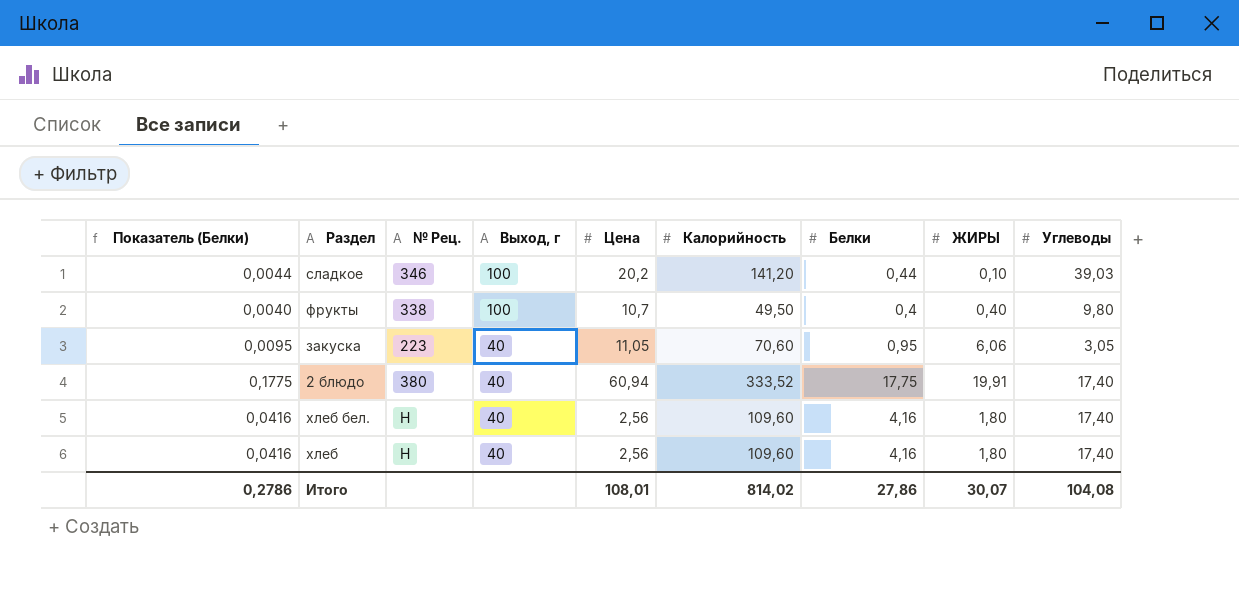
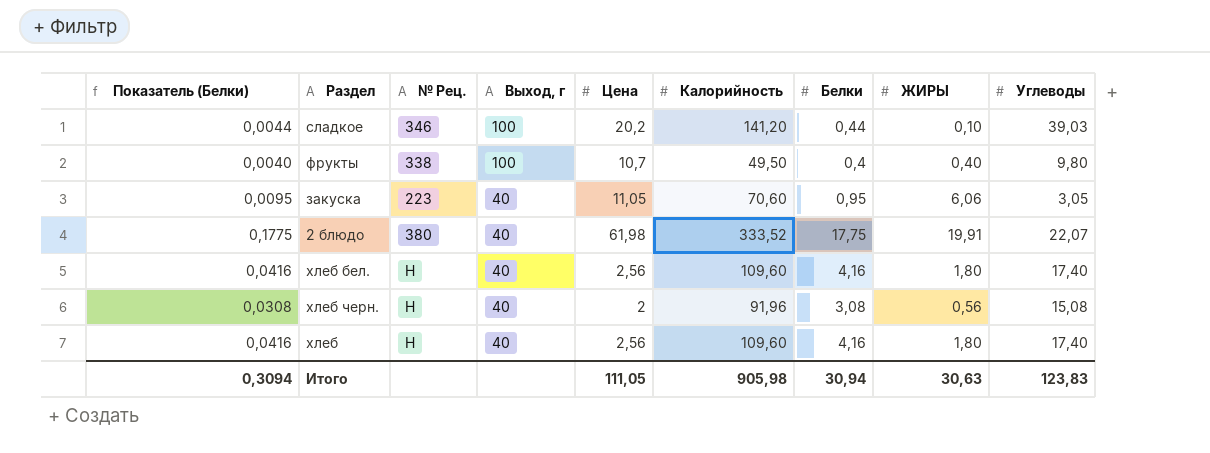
2 блюдо | Цена: 60,94 -> 61,98
2 блюдо | Углеводы: 17,40 -> 22,07
row хлеб черн.: none -> 0,0308 | Н | 40 | 2 | 91,96 | 3,08 | 0,56 | 15,08
Итого | Показатель (Белки): 0,2786 -> 0,3094
Итого | Цена: 108,01 -> 111,05
Итого | Калорийность: 814,02 -> 905,98
Итого | Белки: 27,86 -> 30,94
Итого | ЖИРЫ: 30,07 -> 30,63
Итого | Углеводы: 104,08 -> 123,83

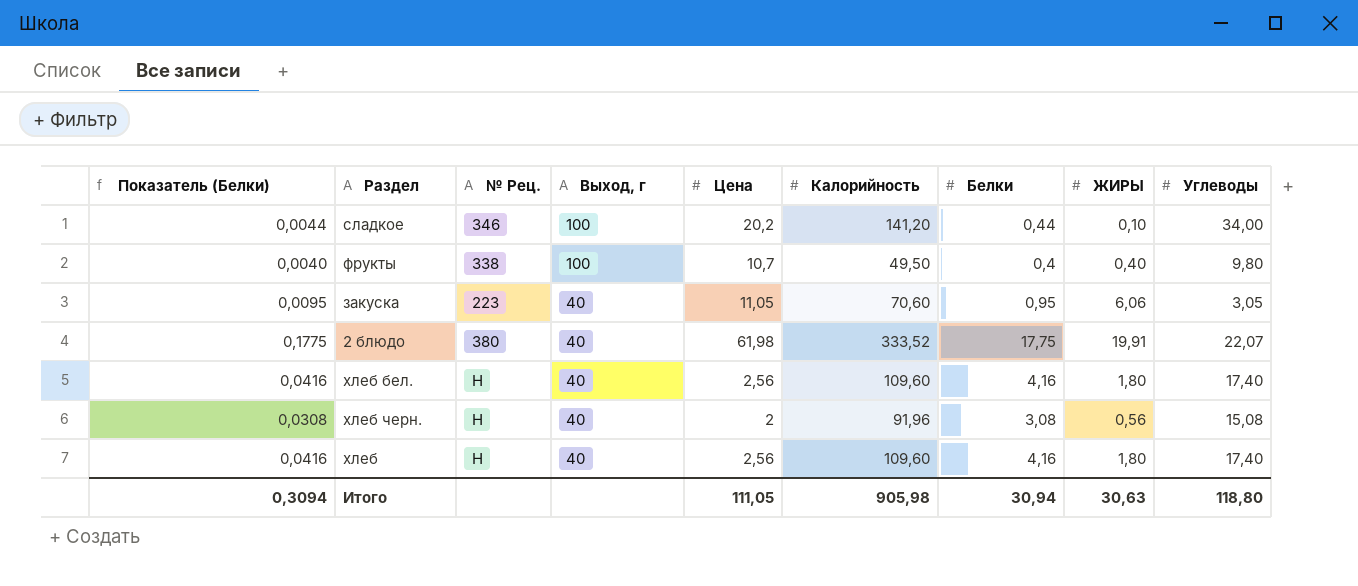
сладкое | Углеводы: 39,03 -> 34,00
Итого | Углеводы: 123,83 -> 118,80

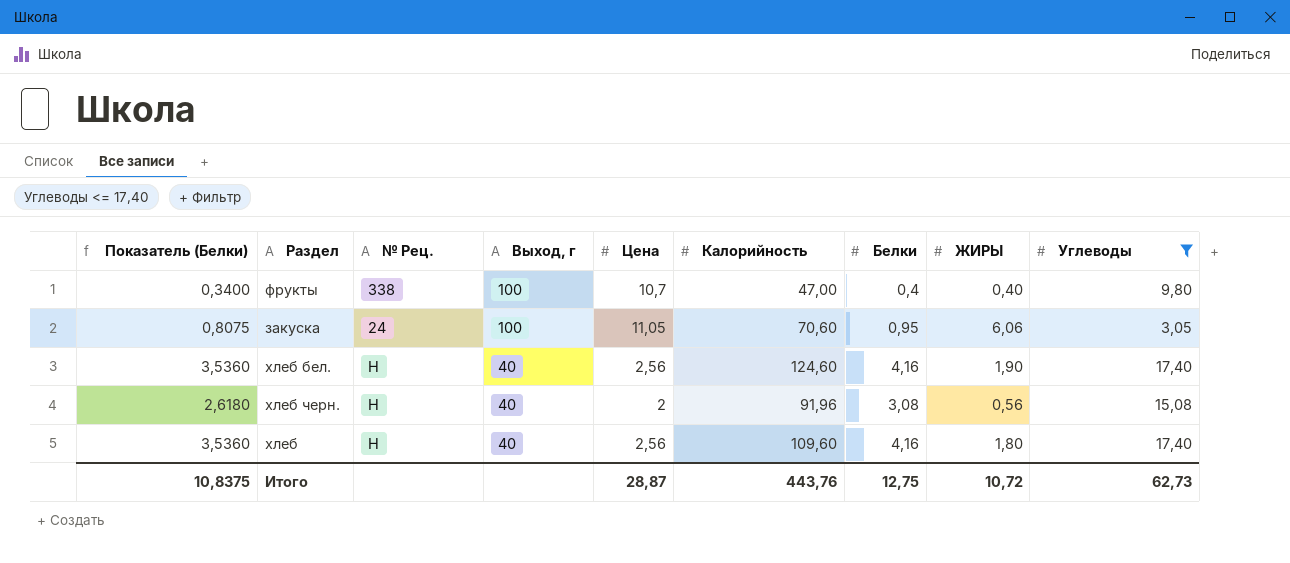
filter: none -> Углеводы <= 17,40
column Показатель (Белки) | formula: [Белки] * 0,01 -> [Белки] * 0,85
фрукты | Калорийность: 49,50 -> 47,00
закуска | № Рец.: 223 -> 24
закуска | Выход, г: 40 -> 100
хлеб бел. | Калорийность: 109,60 -> 124,60
хлеб бел. | ЖИРЫ: 1,80 -> 1,90
Итого | Показатель (Белки): 0,3094 -> 10,8375
Итого | Цена: 111,05 -> 28,87
Итого | Калорийность: 905,98 -> 443,76
Итого | Белки: 30,94 -> 12,75
Итого | ЖИРЫ: 30,63 -> 10,72
Итого | Углеводы: 118,80 -> 62,73

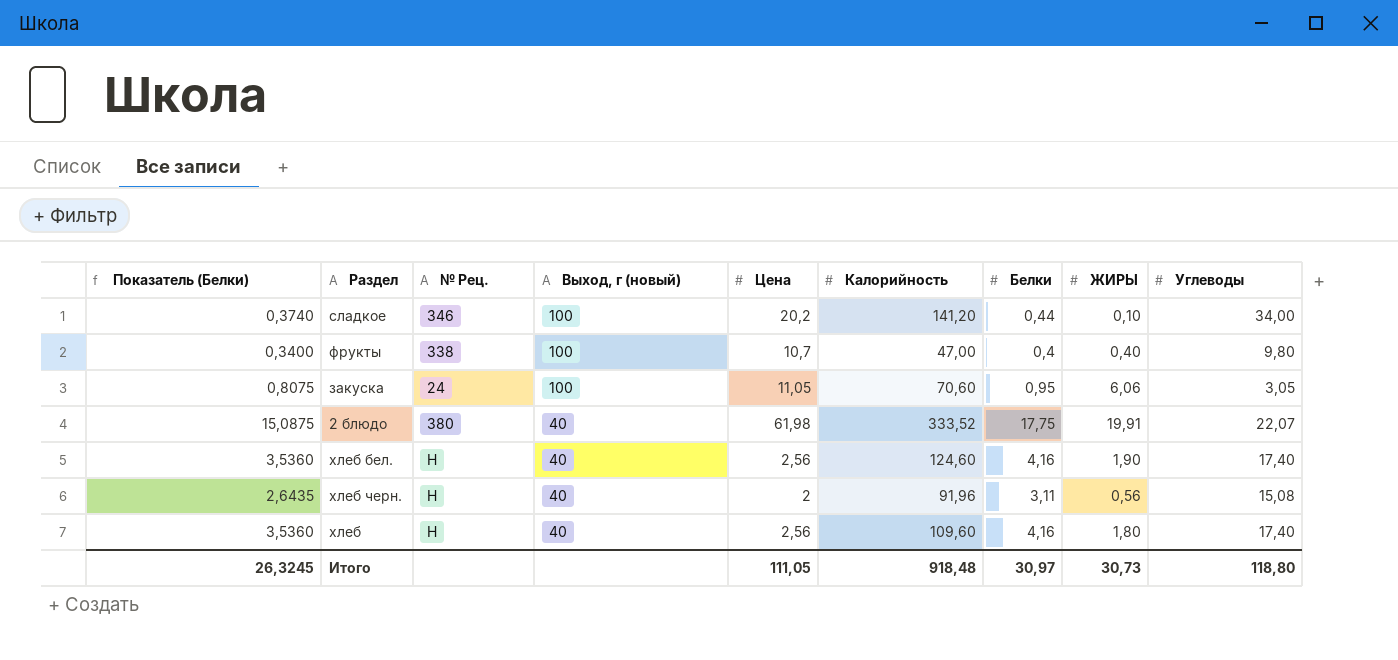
filter: Углеводы <= 17,40 -> none
column name: Выход, г -> Выход, г (новый)
хлеб черн. | Показатель (Белки): 2,6180 -> 2,6435
хлеб черн. | Белки: 3,08 -> 3,11
Итого | Показатель (Белки): 10,8375 -> 26,3245
Итого | Цена: 28,87 -> 111,05
Итого | Калорийность: 443,76 -> 918,48
Итого | Белки: 12,75 -> 30,97
Итого | ЖИРЫ: 10,72 -> 30,73
Итого | Углеводы: 62,73 -> 118,80

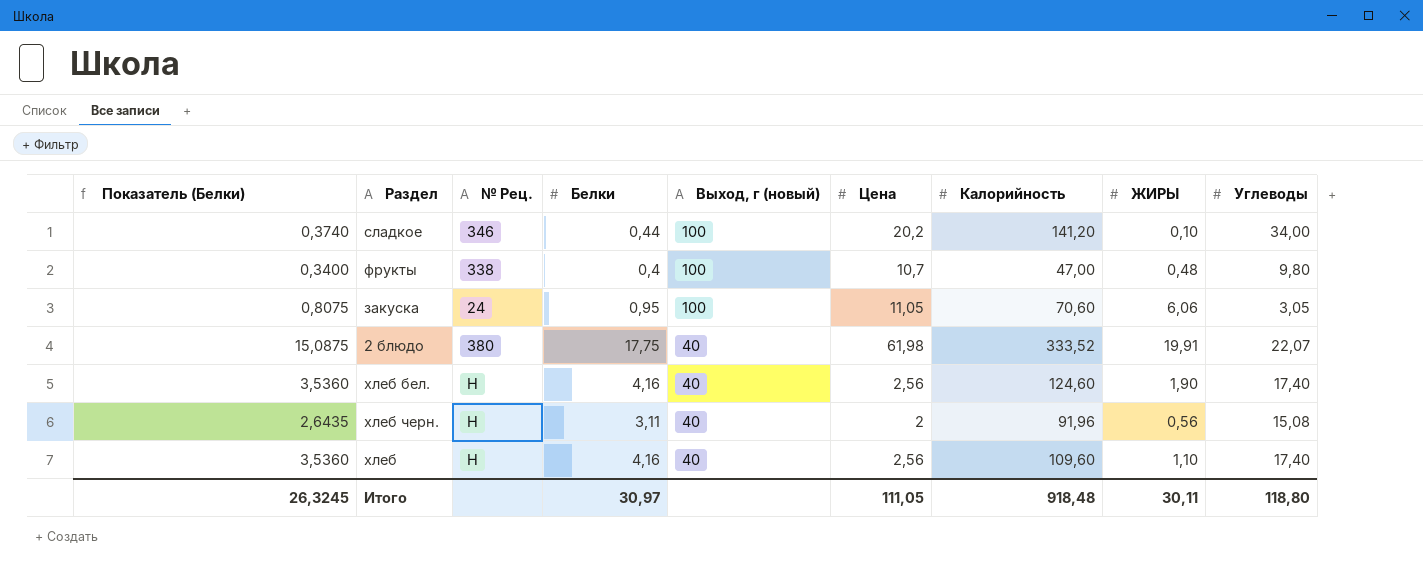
column Белки | position: 7 -> 4
фрукты | ЖИРЫ: 0,40 -> 0,48
хлеб | ЖИРЫ: 1,80 -> 1,10
Итого | ЖИРЫ: 30,73 -> 30,11

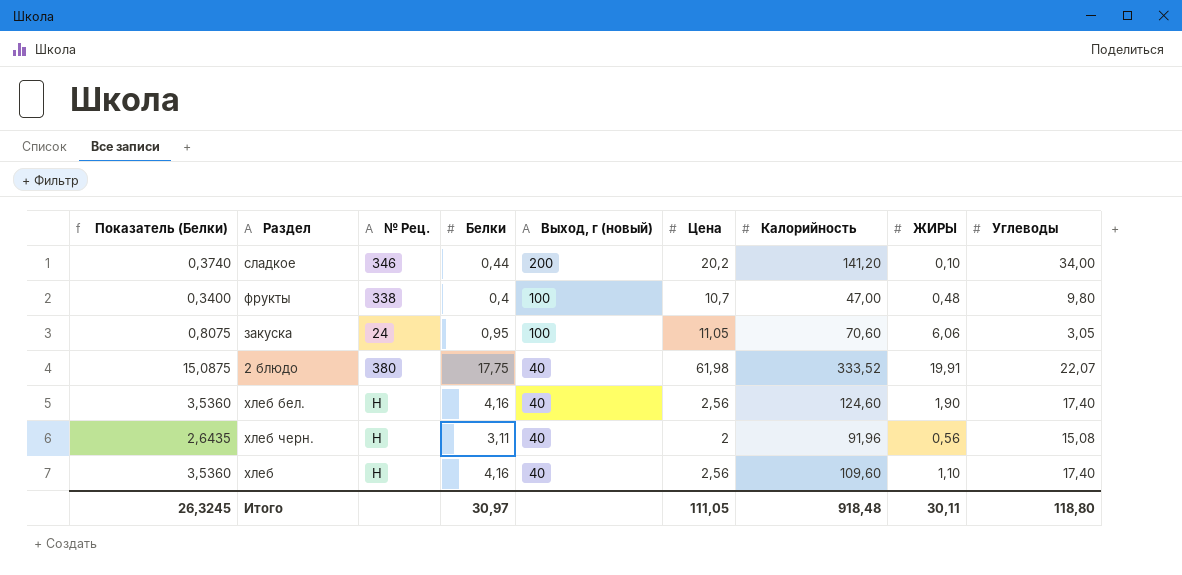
сладкое | Выход, г (новый): 100 -> 200

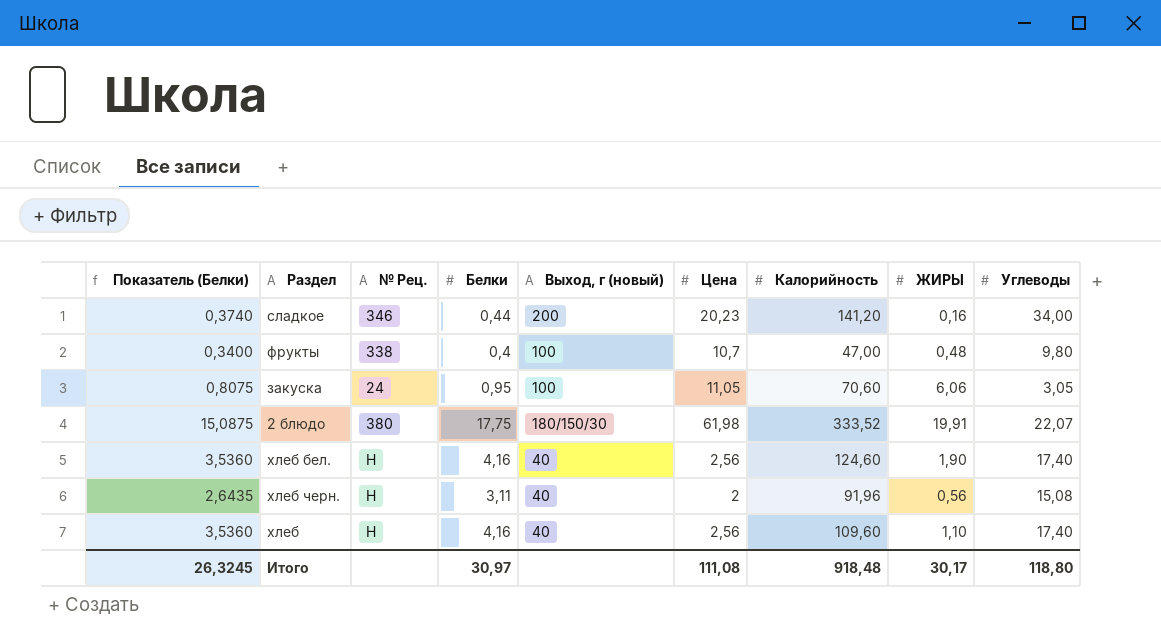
сладкое | Цена: 20,2 -> 20,23
сладкое | ЖИРЫ: 0,10 -> 0,16
2 блюдо | Выход, г (новый): 40 -> 180/150/30
Итого | Цена: 111,05 -> 111,08
Итого | ЖИРЫ: 30,11 -> 30,17

